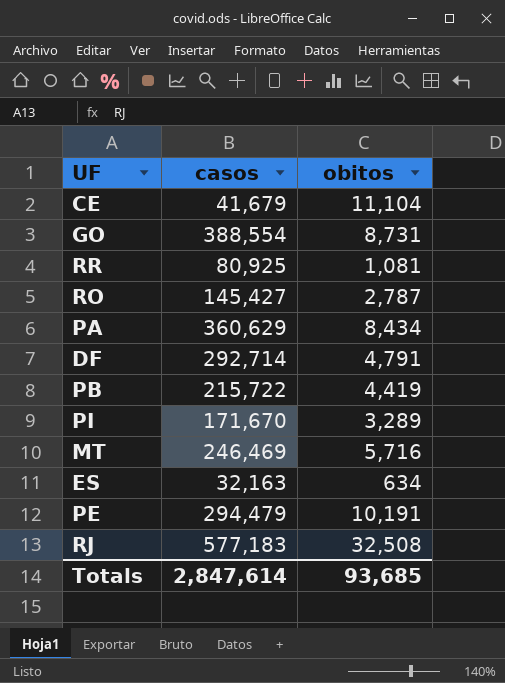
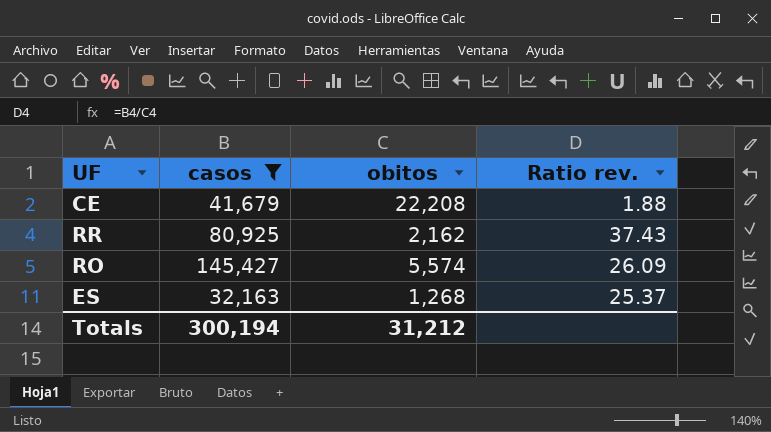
filter: none -> casos <= 145,427
column Ratio rev. | formula: none -> [casos] / [obitos]
CE | obitos: 11,104 -> 22,208
RR | obitos: 1,081 -> 2,162
RO | obitos: 2,787 -> 5,574
ES | obitos: 634 -> 1,268
Totals | casos: 2,847,614 -> 300,194
Totals | obitos: 93,685 -> 31,212

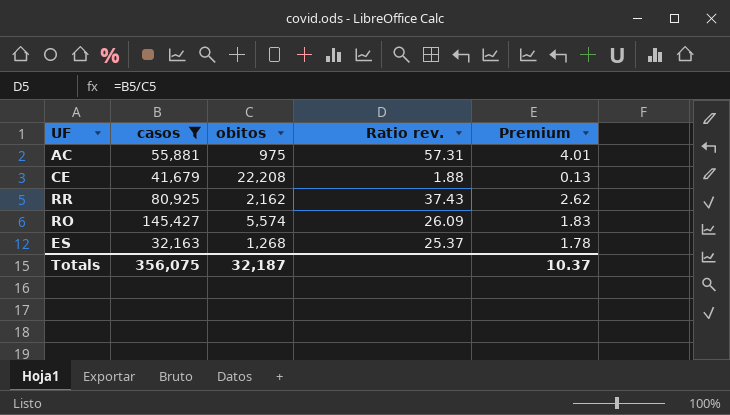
column Premium | formula: none -> [Ratio rev.] * 0.07
row AC: none -> 55,881 | 975 | 57.31 | 4.01
Totals | casos: 300,194 -> 356,075
Totals | obitos: 31,212 -> 32,187

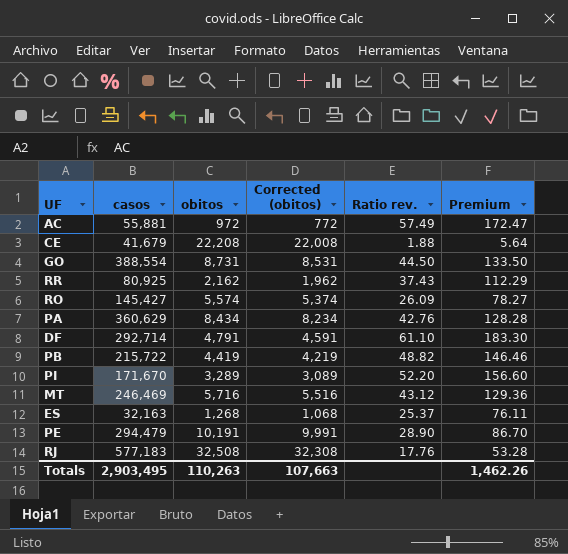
filter: casos <= 145,427 -> none
column Corrected (obitos) | formula: none -> [obitos] - 200
column Premium | formula: [Ratio rev.] * 0.07 -> [Ratio rev.] * 3
AC | obitos: 975 -> 972
AC | Ratio rev.: 57.31 -> 57.49
Totals | casos: 356,075 -> 2,903,495
Totals | obitos: 32,187 -> 110,263
Totals | Premium: 10.37 -> 1,462.26

